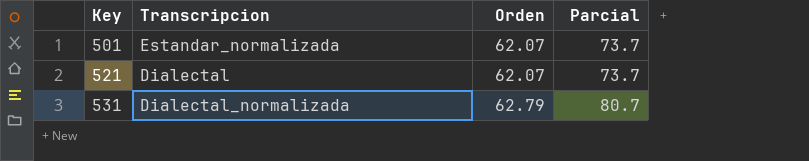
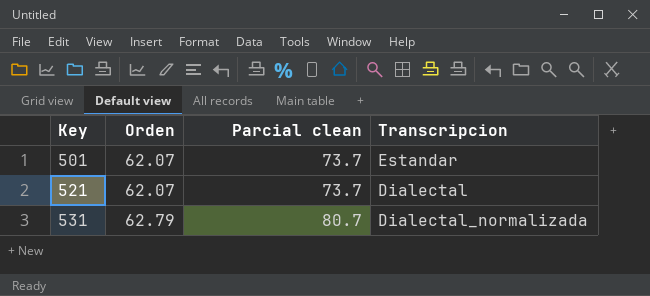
column name: Parcial -> Parcial clean
column Transcripcion | position: 2 -> 4
501 | Transcripcion: Estandar_normalizada -> Estandar

